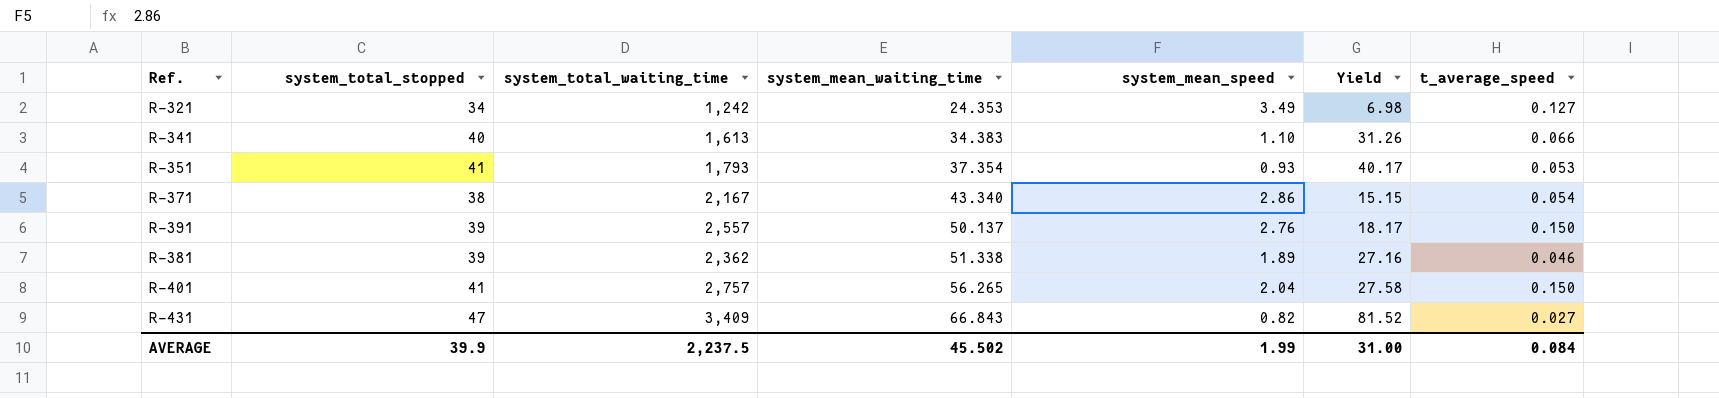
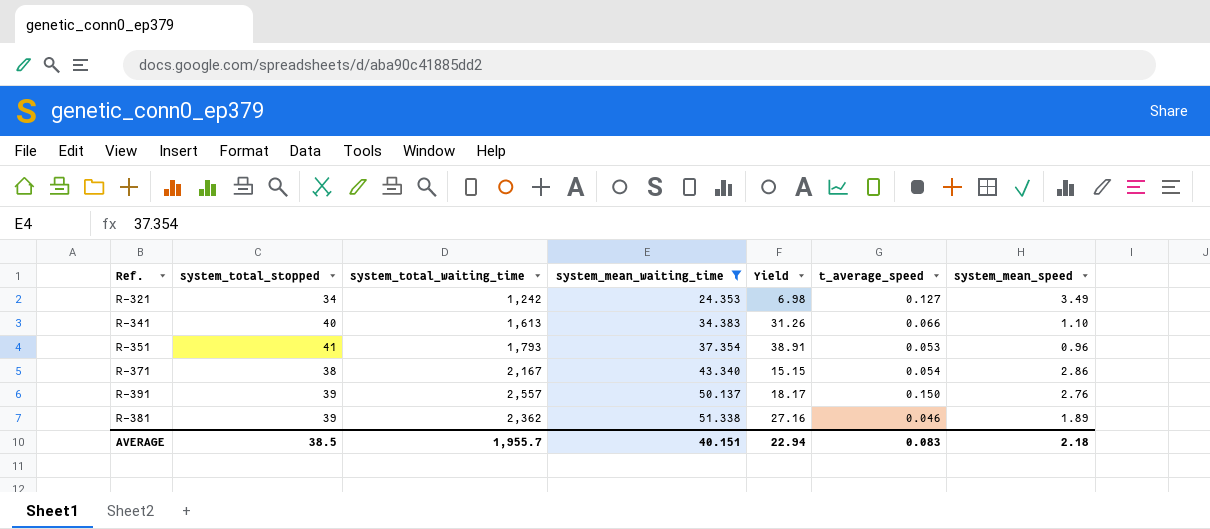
filter: none -> system_mean_waiting_time <= 51.338
column system_mean_speed | position: 5 -> 7
R-351 | Yield: 40.17 -> 38.91
R-351 | system_mean_speed: 0.93 -> 0.96
AVERAGE | system_total_stopped: 39.9 -> 38.5
AVERAGE | system_total_waiting_time: 2,237.5 -> 1,955.7
AVERAGE | system_mean_waiting_time: 45.502 -> 40.151
AVERAGE | Yield: 31.00 -> 22.94
AVERAGE | t_average_speed: 0.084 -> 0.083
AVERAGE | system_mean_speed: 1.99 -> 2.18

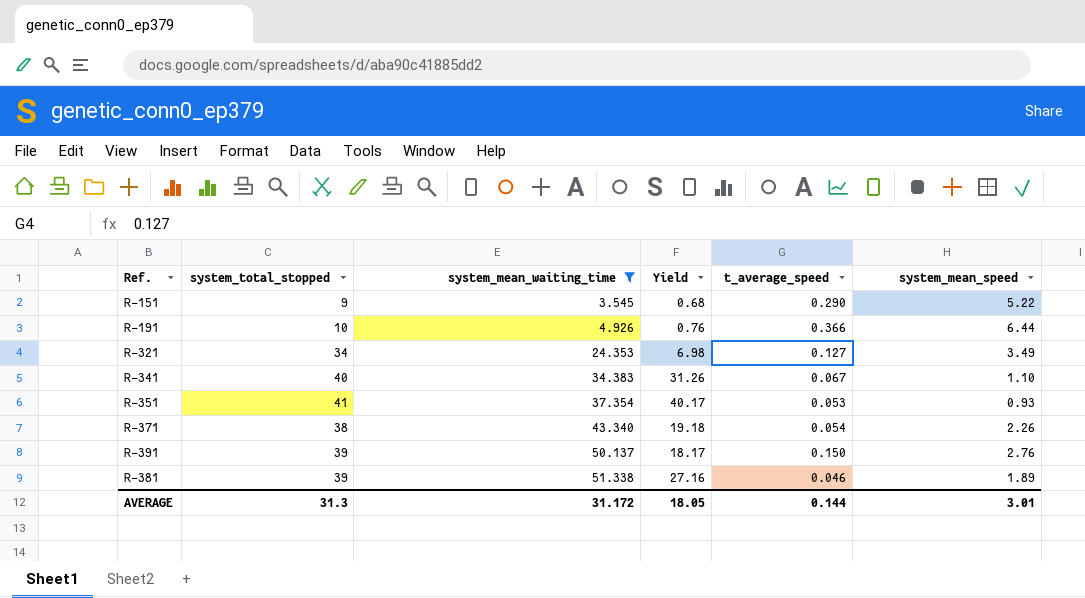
column system_total_waiting_time | position: 3 -> none
row R-151: none -> 9 | 3.545 | 0.68 | 0.290 | 5.22
row R-191: none -> 10 | 4.926 | 0.76 | 0.366 | 6.44
R-341 | t_average_speed: 0.066 -> 0.067
R-351 | Yield: 38.91 -> 40.17
R-351 | system_mean_speed: 0.96 -> 0.93
R-371 | Yield: 15.15 -> 19.18
R-371 | system_mean_speed: 2.86 -> 2.26
AVERAGE | system_total_stopped: 38.5 -> 31.3
AVERAGE | system_mean_waiting_time: 40.151 -> 31.172
AVERAGE | Yield: 22.94 -> 18.05
AVERAGE | t_average_speed: 0.083 -> 0.144
AVERAGE | system_mean_speed: 2.18 -> 3.01

